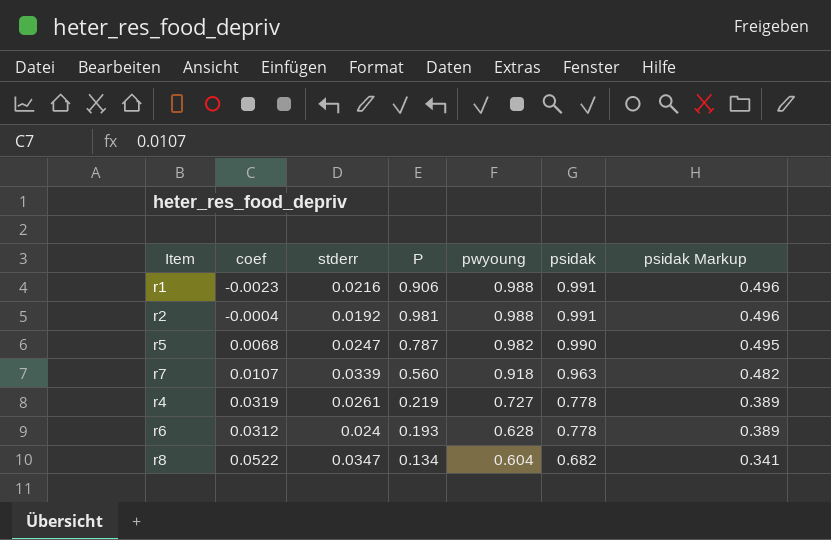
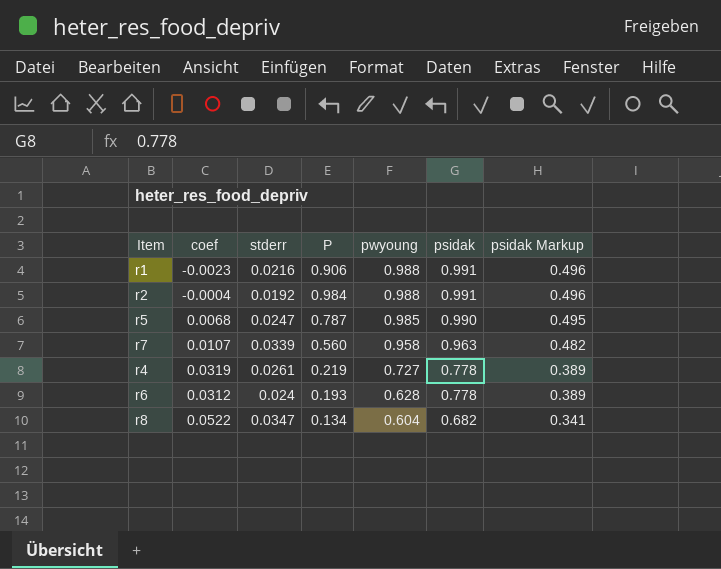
r2 | P: 0.981 -> 0.984
r5 | pwyoung: 0.982 -> 0.985
r7 | pwyoung: 0.918 -> 0.958

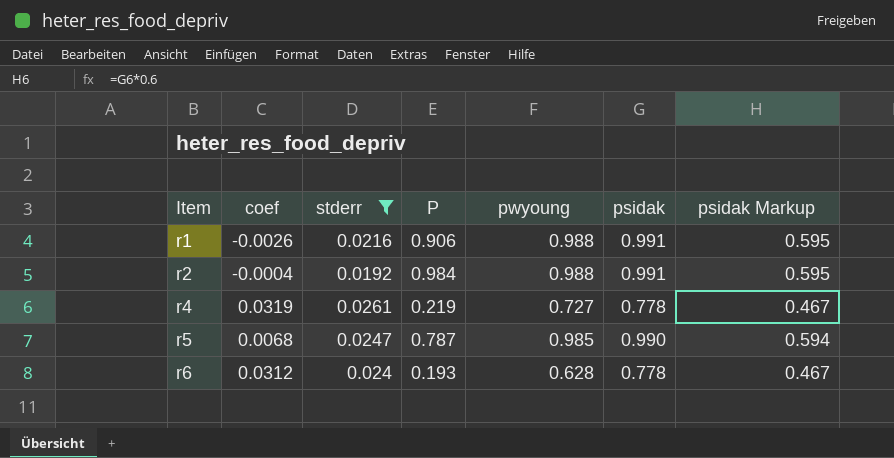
filter: none -> stderr <= 0.0261
row order: pwyoung descending -> Item ascending
column psidak Markup | formula: [psidak] * 0.5 -> [psidak] * 0.6
r1 | coef: -0.0023 -> -0.0026

